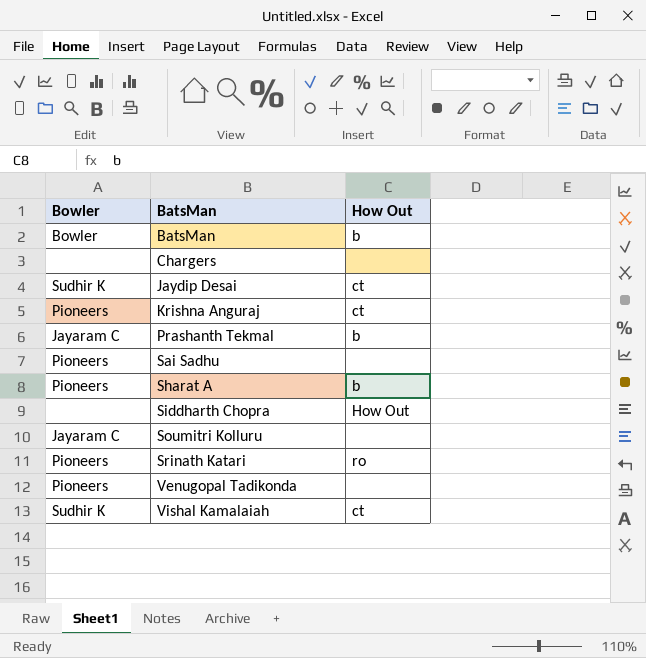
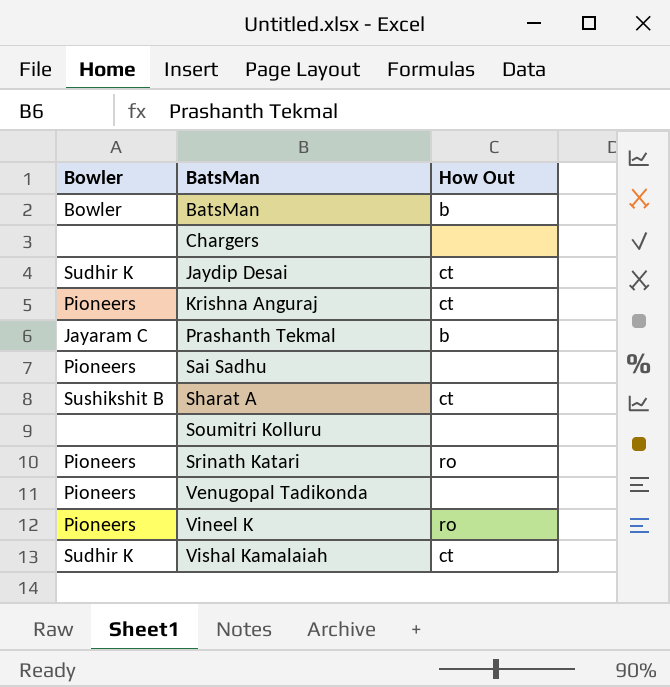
row Siddharth Chopra: none | How Out -> none
Sharat A | Bowler: Pioneers -> Sushikshit B
Sharat A | How Out: b -> ct
Soumitri Kolluru | Bowler: Jayaram C -> none
row Vineel K: none -> Pioneers | ro

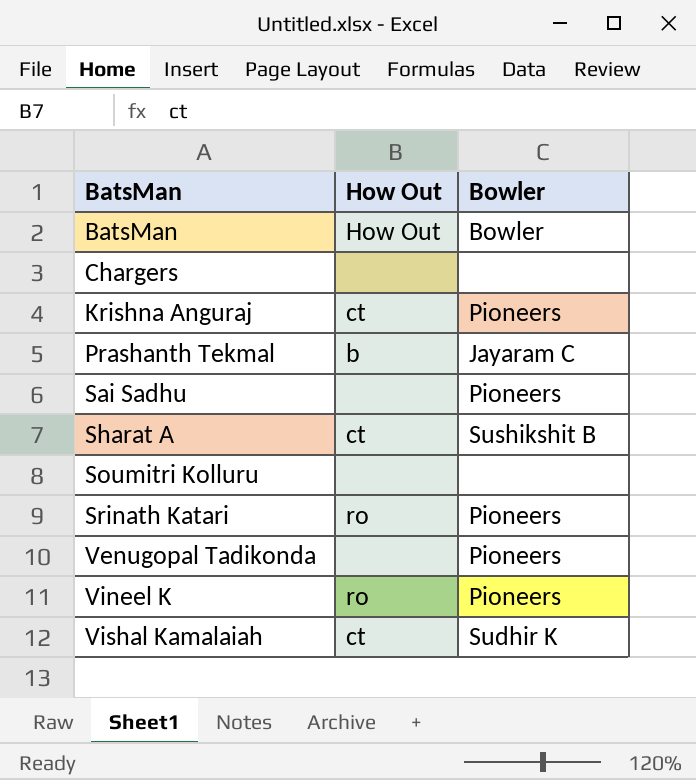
column Bowler | position: 1 -> 3
row Jaydip Desai: Sudhir K | ct -> none
BatsMan | How Out: b -> How Out

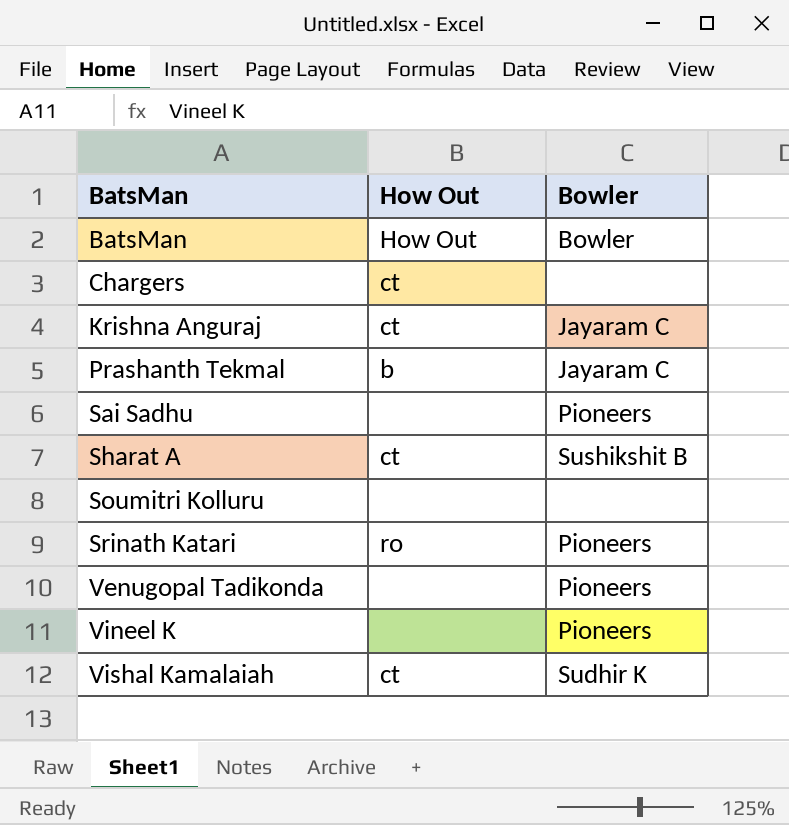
Chargers | How Out: none -> ct
Krishna Anguraj | Bowler: Pioneers -> Jayaram C
Vineel K | How Out: ro -> none

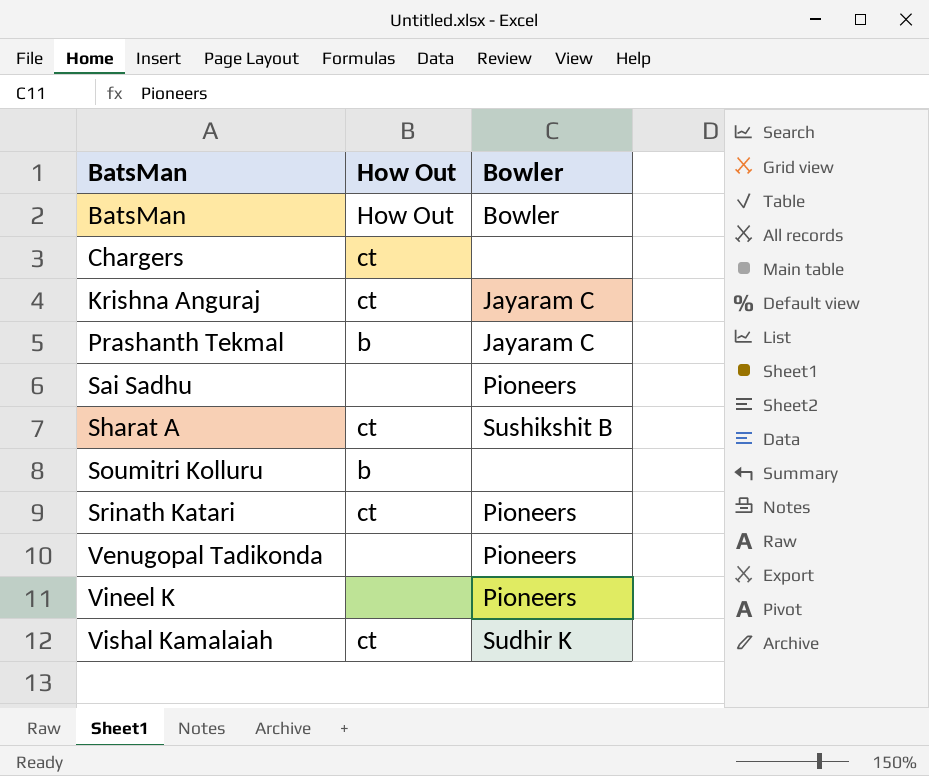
Soumitri Kolluru | How Out: none -> b
Srinath Katari | How Out: ro -> ct

